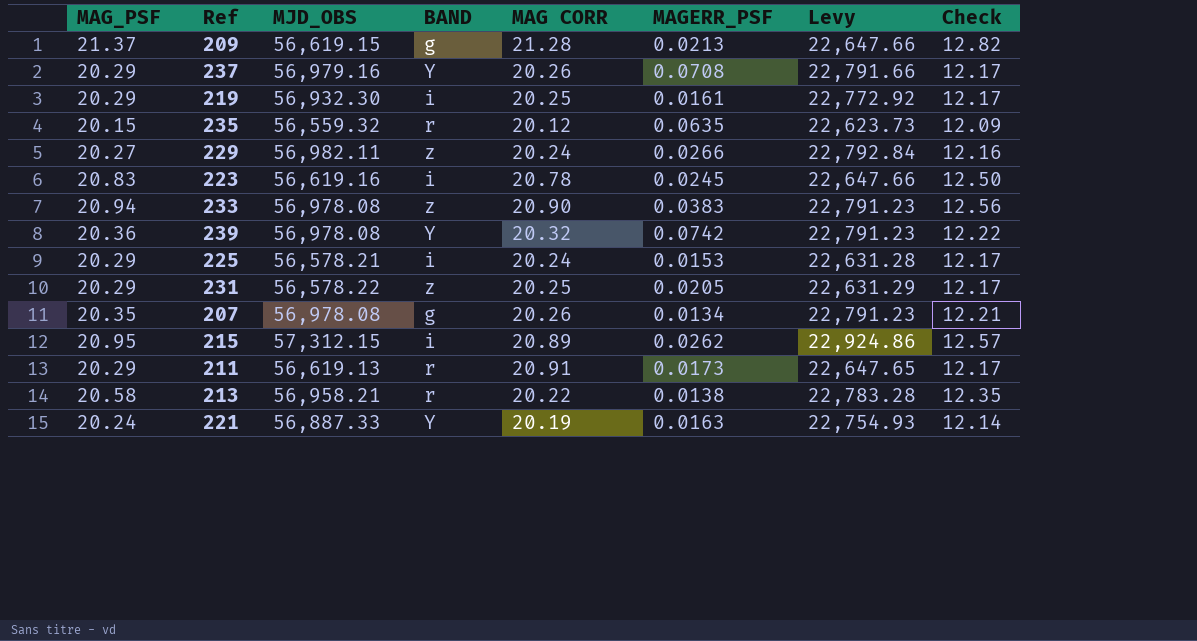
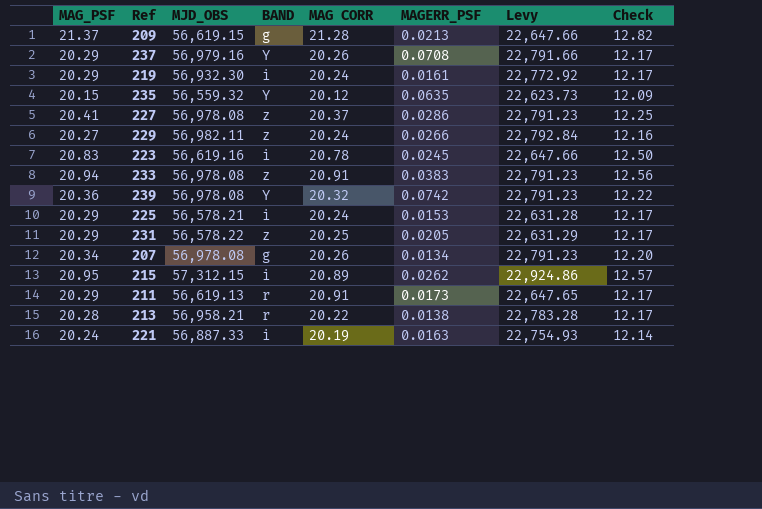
219 | MAG CORR: 20.25 -> 20.24
235 | BAND: r -> Y
row 227: none -> 20.41 | 56,978.08 | z | 20.37 | 0.0286 | 22,791.23 | 12.25
233 | MAG CORR: 20.90 -> 20.91
207 | MAG_PSF: 20.35 -> 20.34
207 | Check: 12.21 -> 12.20
213 | MAG_PSF: 20.58 -> 20.28
213 | Check: 12.35 -> 12.17
221 | BAND: Y -> i

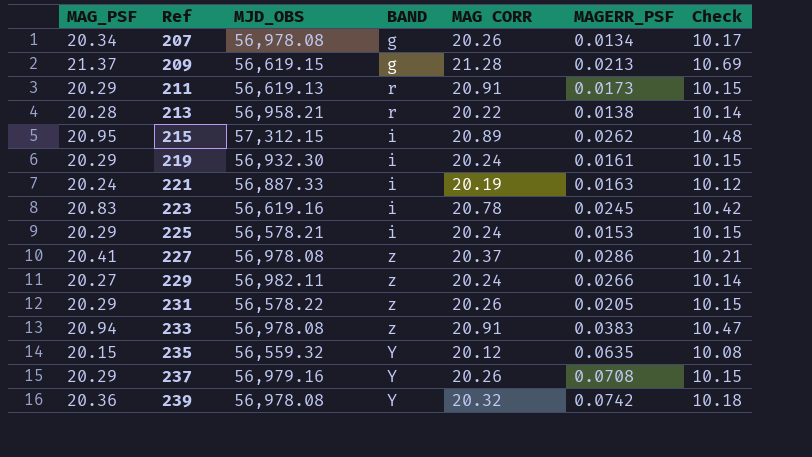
row order: none -> Ref ascending
column Levy | formula: [MJD_OBS] * 0.4 -> none
column Check | formula: [MAG_PSF] * 0.6 -> [MAG_PSF] * 0.5
231 | MAG CORR: 20.25 -> 20.26

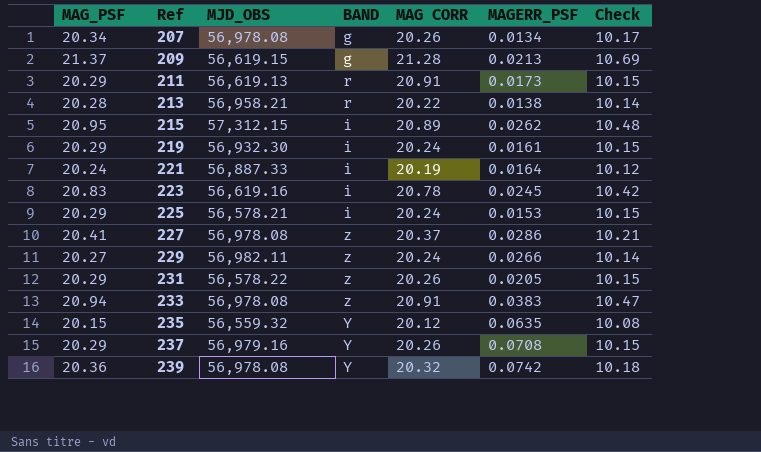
221 | MAGERR_PSF: 0.0163 -> 0.0164

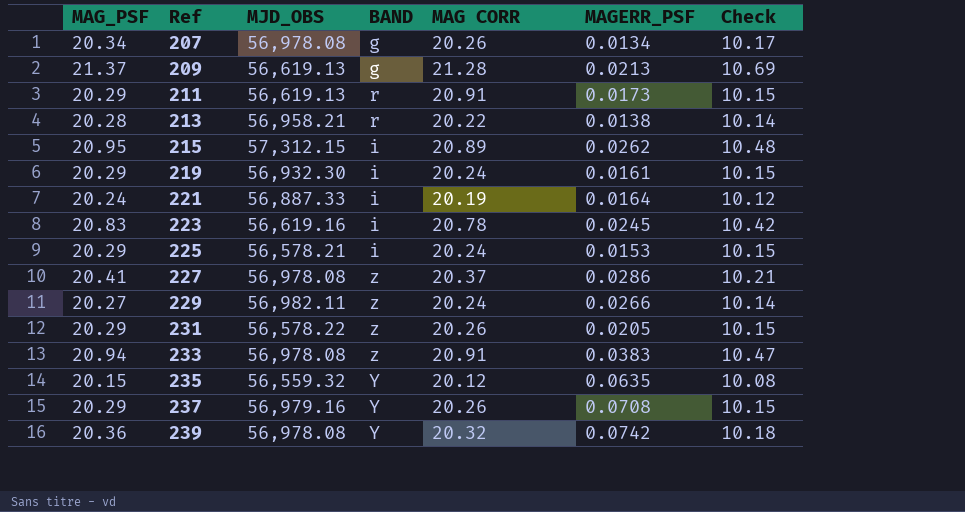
209 | MJD_OBS: 56,619.15 -> 56,619.13

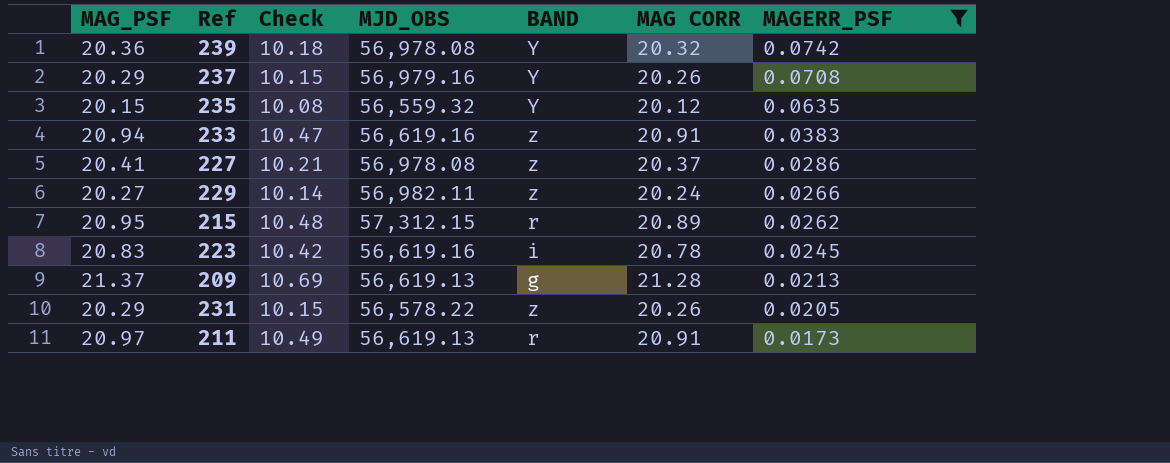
filter: none -> MAGERR_PSF >= 0.0173
row order: Ref ascending -> MAGERR_PSF descending
column Check | position: 7 -> 3
233 | MJD_OBS: 56,978.08 -> 56,619.16
215 | BAND: i -> r
211 | MAG_PSF: 20.29 -> 20.97
211 | Check: 10.15 -> 10.49

